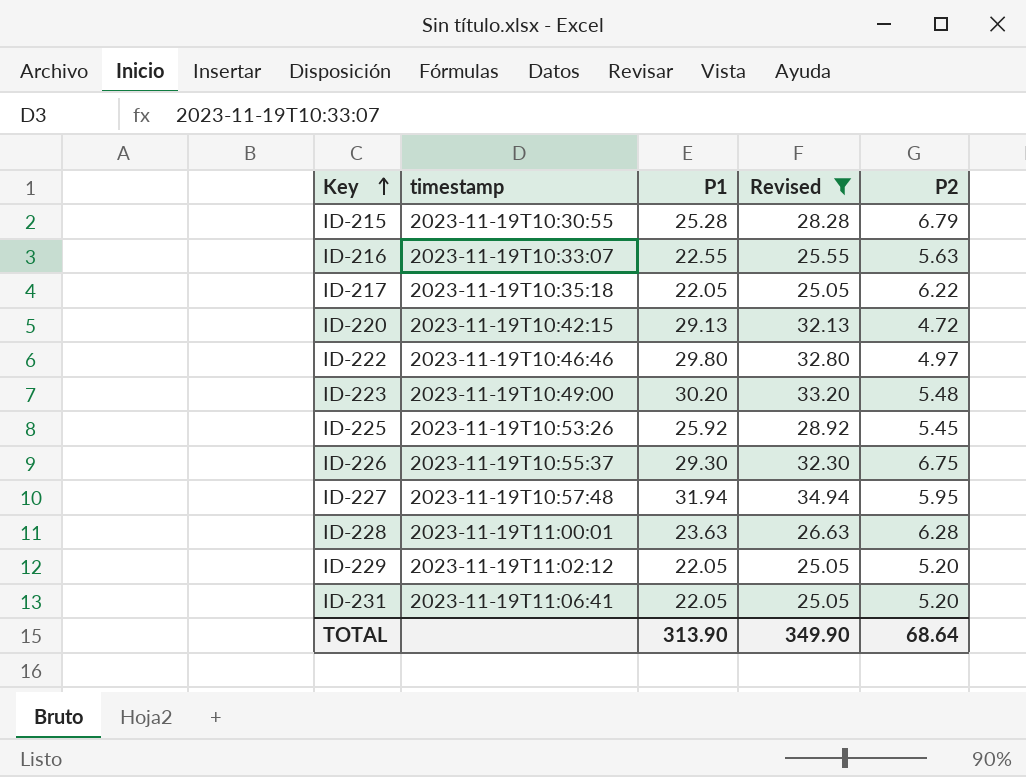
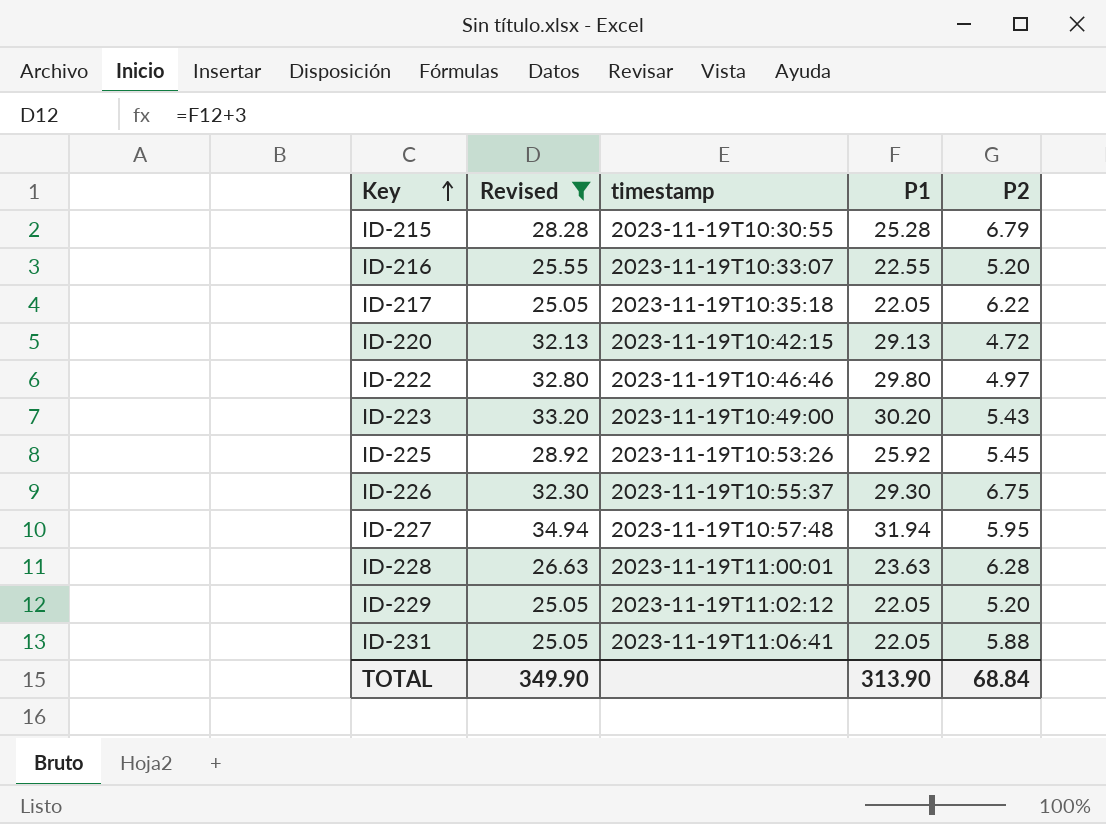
column Revised | position: 4 -> 2
ID-216 | P2: 5.63 -> 5.20
ID-223 | P2: 5.48 -> 5.43
ID-231 | P2: 5.20 -> 5.88
TOTAL | P2: 68.64 -> 68.84

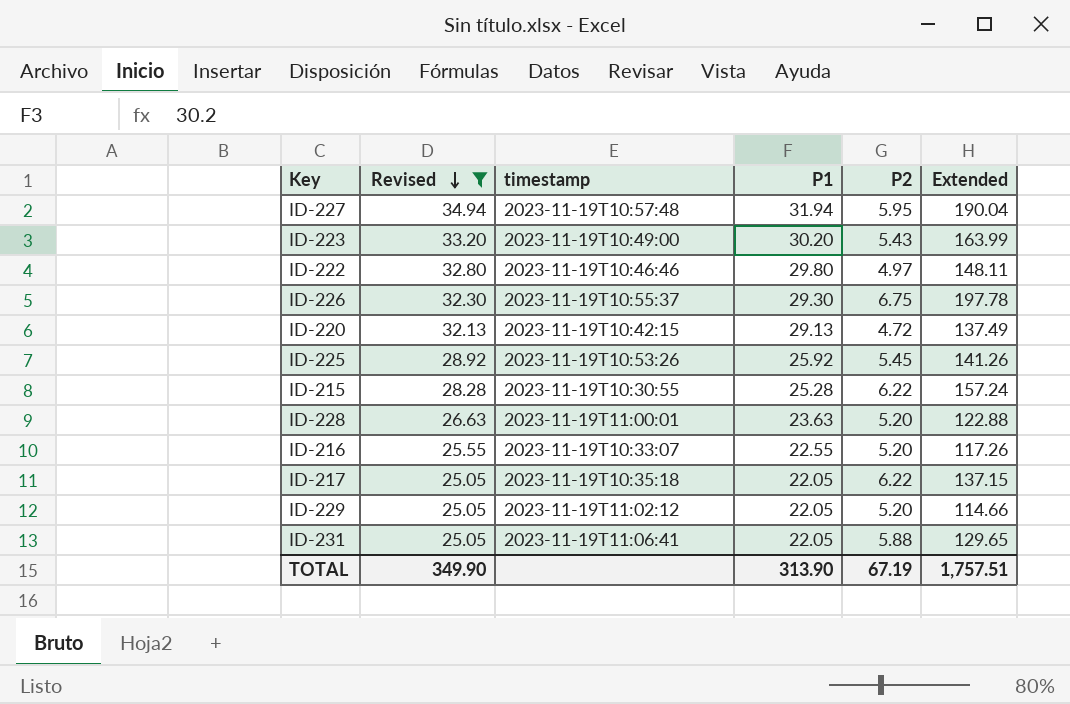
row order: Key ascending -> Revised descending
column Extended | formula: none -> [P1] * [P2]
ID-215 | P2: 6.79 -> 6.22
ID-228 | P2: 6.28 -> 5.20
TOTAL | P2: 68.84 -> 67.19

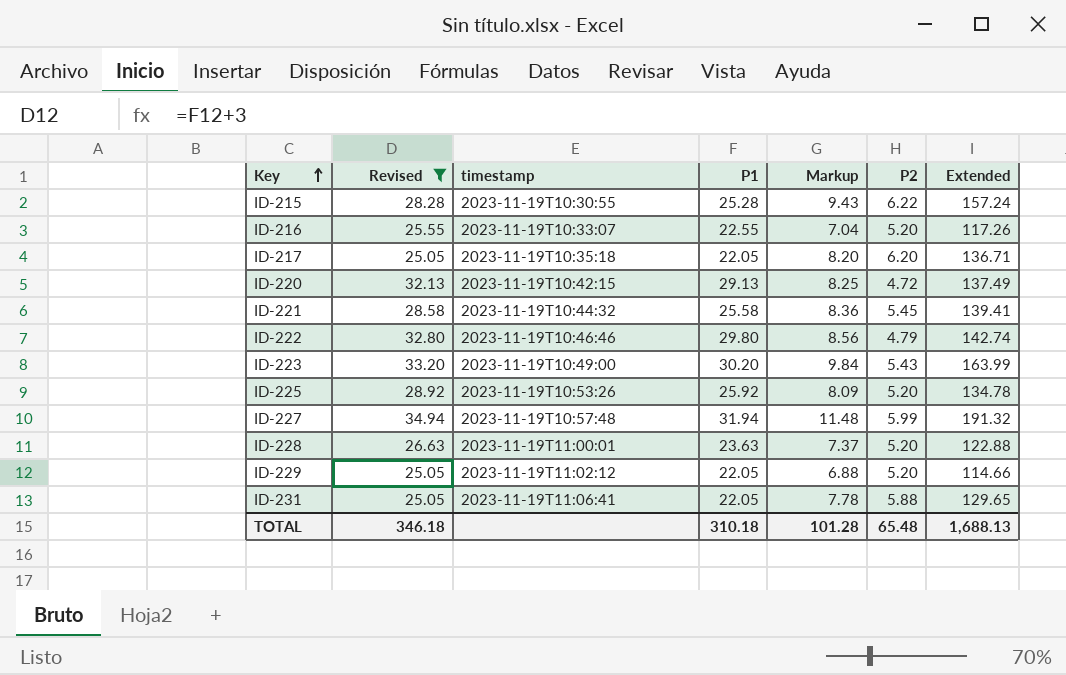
row order: Revised descending -> Key ascending
column Markup | formula: none -> [Extended] * 0.06
row ID-226: 32.30 | 2023-11-19T10:55:37 | 29.30 | 6.75 | 197.78 -> none
ID-217 | P2: 6.22 -> 6.20
ID-217 | Extended: 137.15 -> 136.71
row ID-221: none -> 28.58 | 2023-11-19T10:44:32 | 25.58 | 8.36 | 5.45 | 139.41
ID-222 | P2: 4.97 -> 4.79
ID-222 | Extended: 148.11 -> 142.74
ID-225 | P2: 5.45 -> 5.20
ID-225 | Extended: 141.26 -> 134.78
ID-227 | P2: 5.95 -> 5.99
ID-227 | Extended: 190.04 -> 191.32
TOTAL | Revised: 349.90 -> 346.18
TOTAL | P1: 313.90 -> 310.18
TOTAL | P2: 67.19 -> 65.48
TOTAL | Extended: 1,757.51 -> 1,688.13

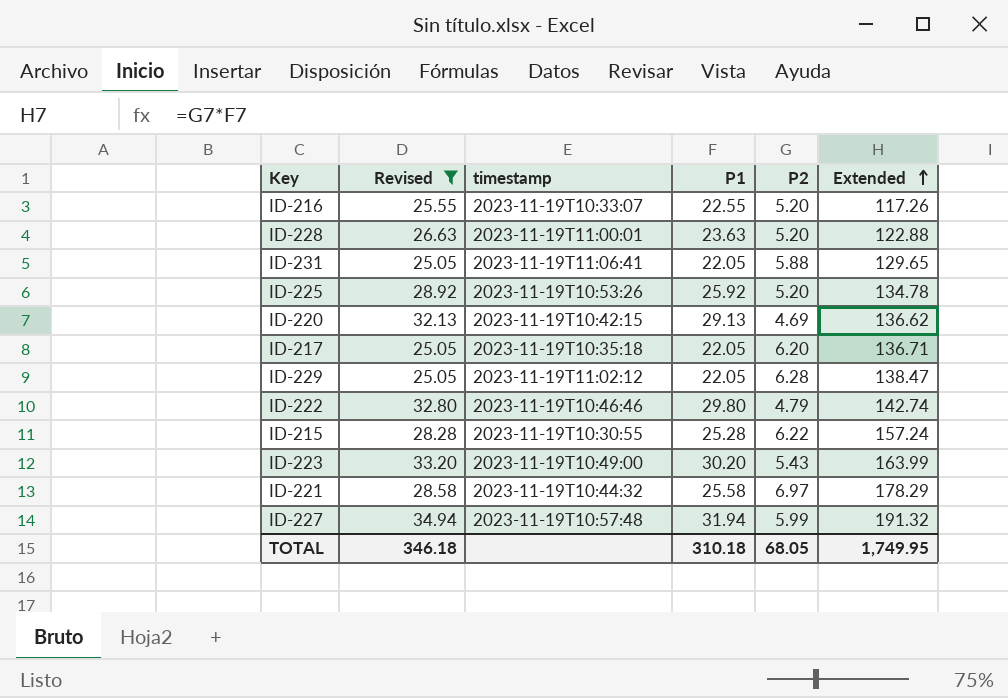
row order: Key ascending -> Extended ascending
column Markup | formula: [Extended] * 0.06 -> none
ID-220 | P2: 4.72 -> 4.69
ID-220 | Extended: 137.49 -> 136.62
ID-229 | P2: 5.20 -> 6.28
ID-229 | Extended: 114.66 -> 138.47
ID-221 | P2: 5.45 -> 6.97
ID-221 | Extended: 139.41 -> 178.29
TOTAL | P2: 65.48 -> 68.05
TOTAL | Extended: 1,688.13 -> 1,749.95

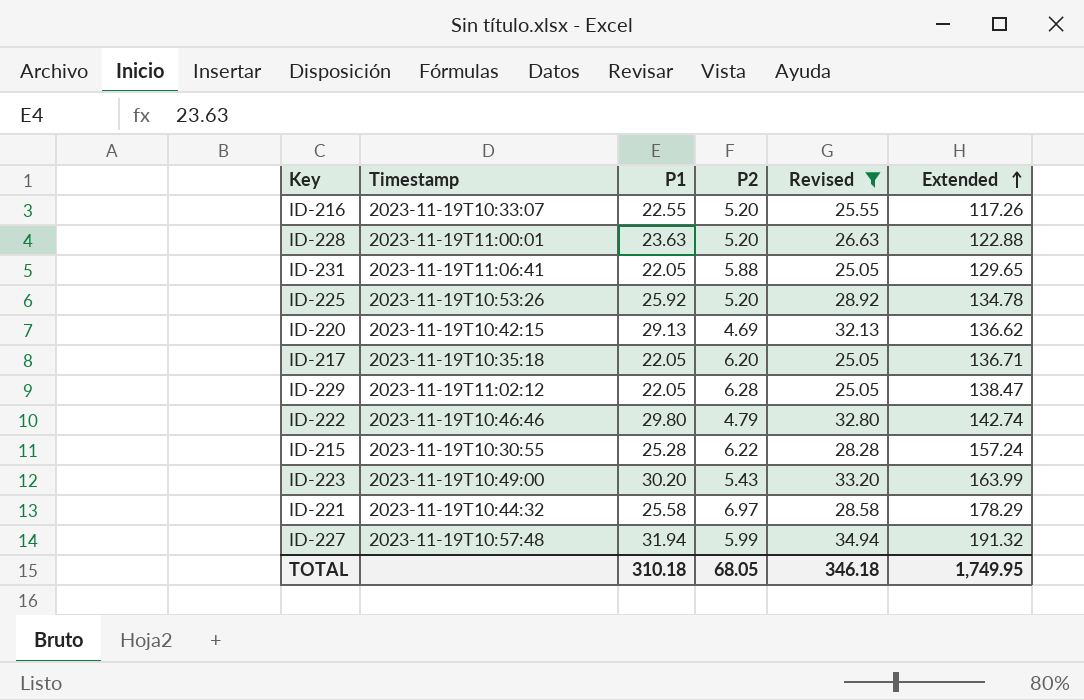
column name: timestamp -> Timestamp
column Revised | position: 2 -> 5

